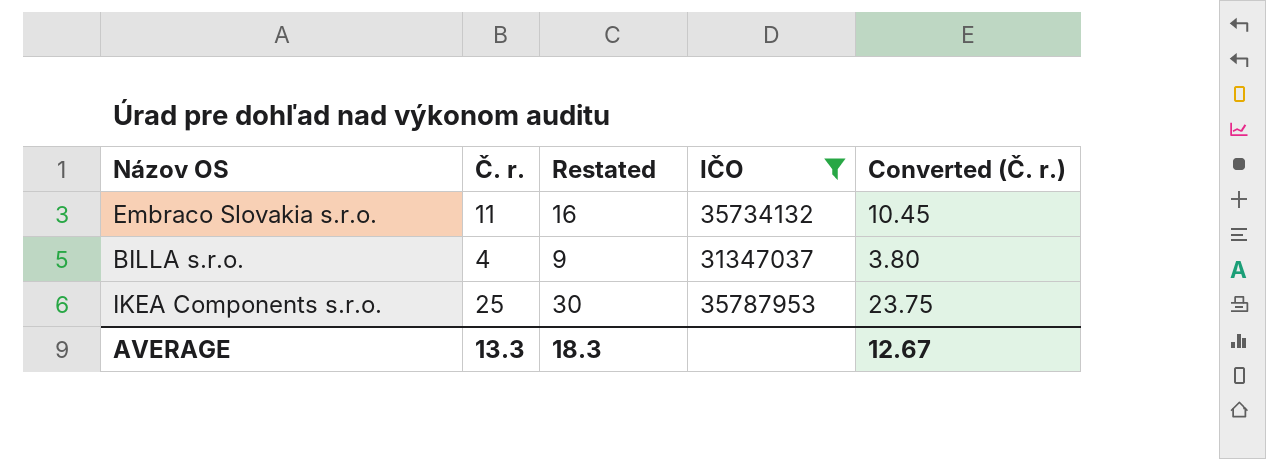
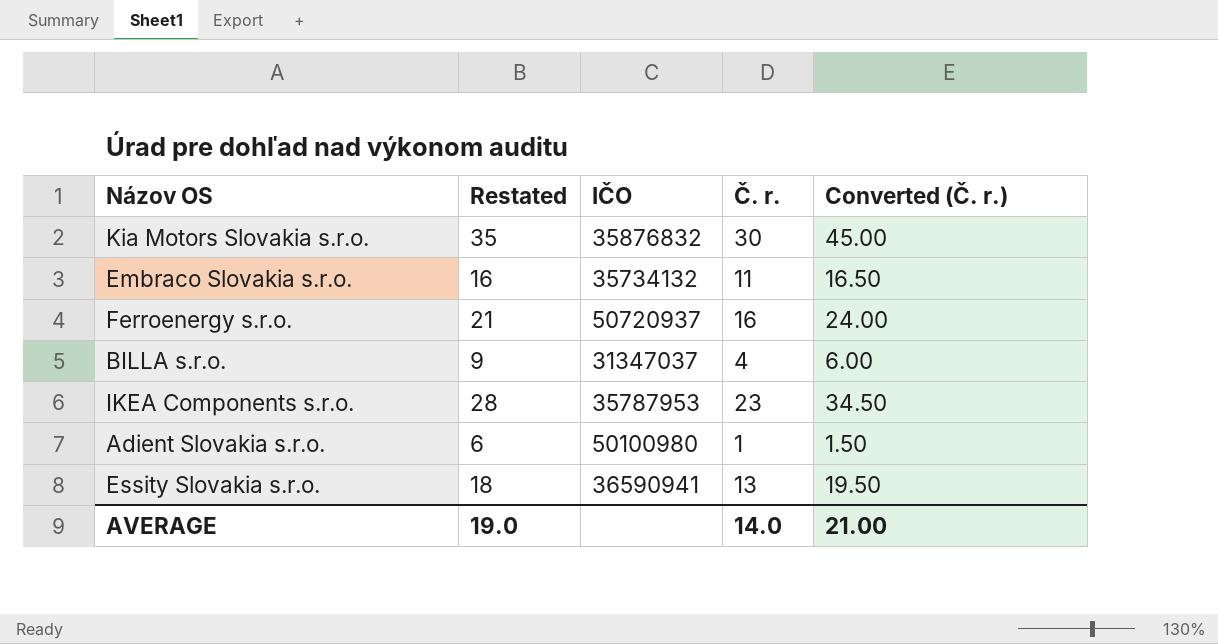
filter: IČO <= 35787953 -> none
column Č. r. | position: 2 -> 4
column Converted (Č. r.) | formula: [Č. r.] * 0.95 -> [Č. r.] * 1.5
IKEA Components s.r.o. | Restated: 30 -> 28
IKEA Components s.r.o. | Č. r.: 25 -> 23
AVERAGE | Restated: 18.3 -> 19.0
AVERAGE | Č. r.: 13.3 -> 14.0
AVERAGE | Converted (Č. r.): 12.67 -> 21.00

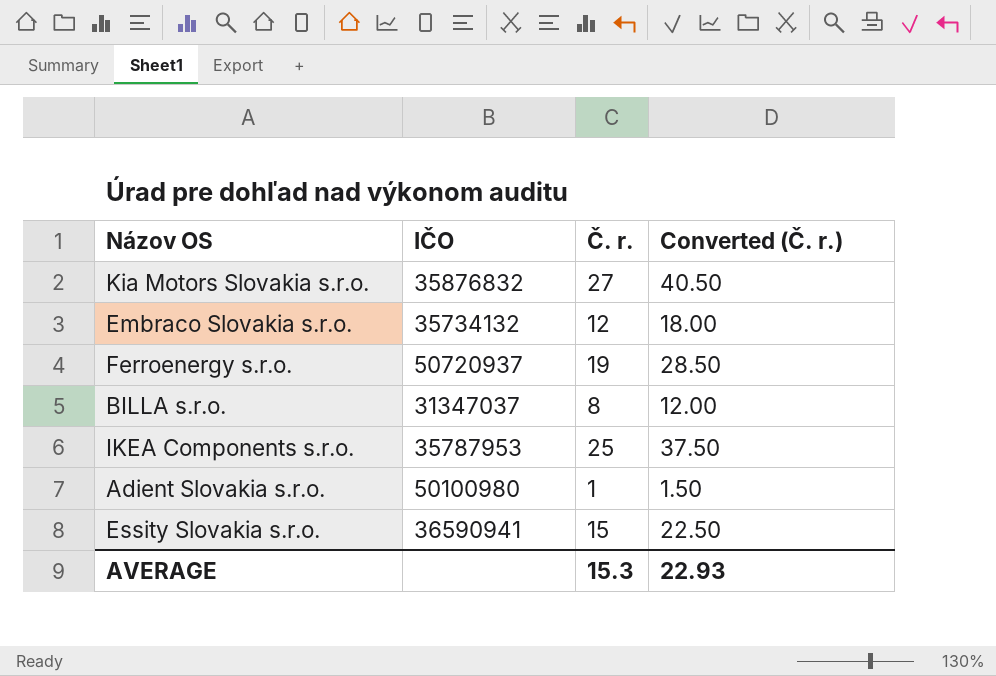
column Restated | formula: [Č. r.] + 5 -> none
Kia Motors Slovakia s.r.o. | Č. r.: 30 -> 27
Kia Motors Slovakia s.r.o. | Converted (Č. r.): 45.00 -> 40.50
Embraco Slovakia s.r.o. | Č. r.: 11 -> 12
Embraco Slovakia s.r.o. | Converted (Č. r.): 16.50 -> 18.00
Ferroenergy s.r.o. | Č. r.: 16 -> 19
Ferroenergy s.r.o. | Converted (Č. r.): 24.00 -> 28.50
BILLA s.r.o. | Č. r.: 4 -> 8
BILLA s.r.o. | Converted (Č. r.): 6.00 -> 12.00
IKEA Components s.r.o. | Č. r.: 23 -> 25
IKEA Components s.r.o. | Converted (Č. r.): 34.50 -> 37.50
Essity Slovakia s.r.o. | Č. r.: 13 -> 15
Essity Slovakia s.r.o. | Converted (Č. r.): 19.50 -> 22.50
AVERAGE | Č. r.: 14.0 -> 15.3
AVERAGE | Converted (Č. r.): 21.00 -> 22.93

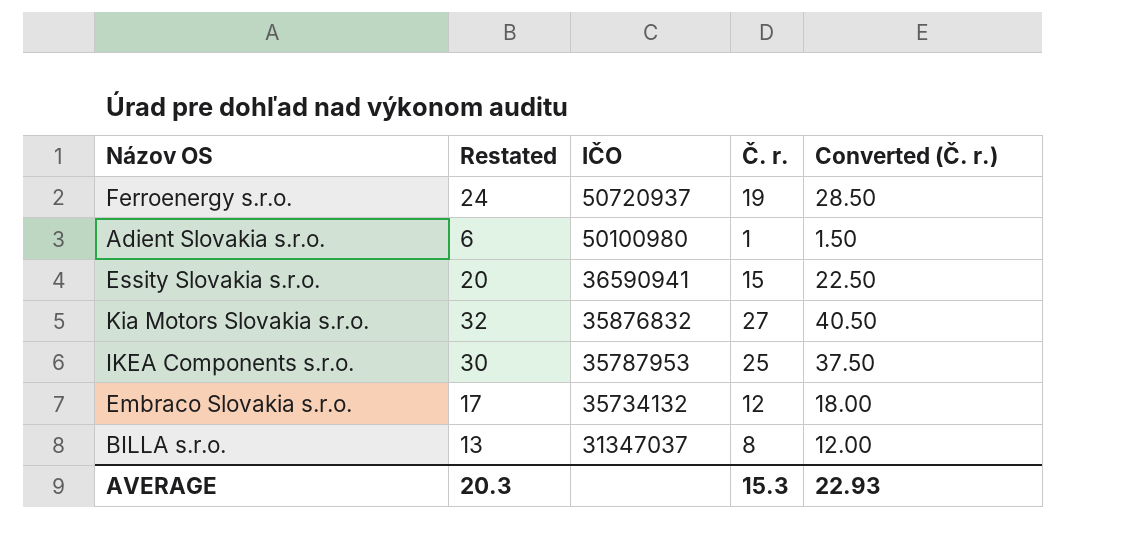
row order: none -> IČO descending
column Restated | formula: none -> [Č. r.] + 5

